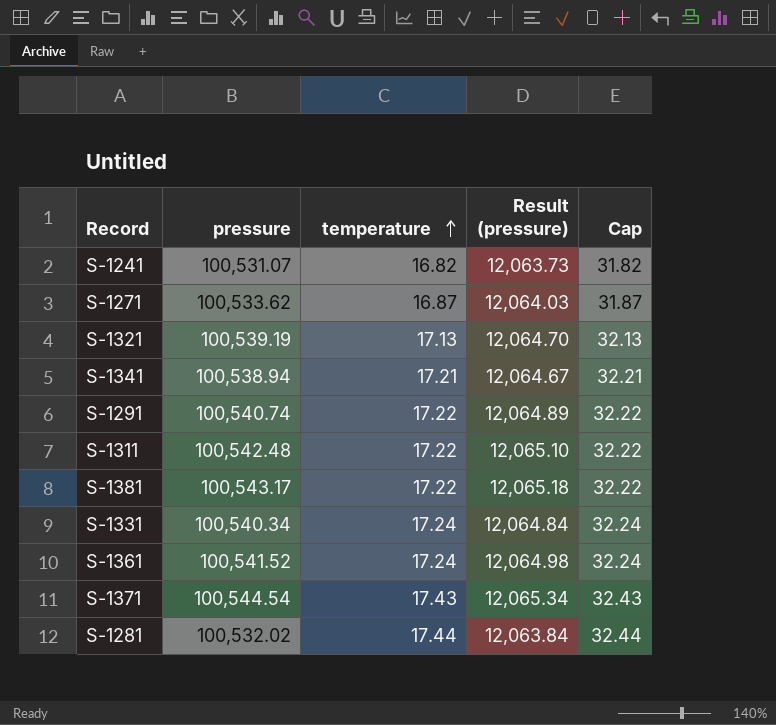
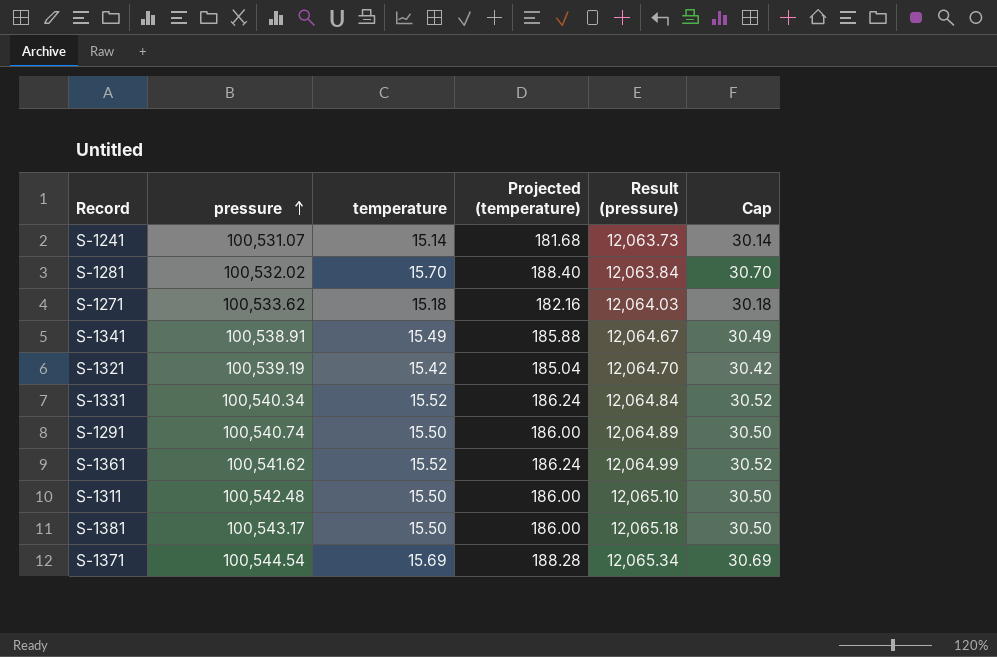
row order: temperature ascending -> pressure ascending
column Projected (temperature) | formula: none -> [temperature] * 12
S-1241 | temperature: 16.82 -> 15.14
S-1241 | Cap: 31.82 -> 30.14
S-1281 | temperature: 17.44 -> 15.70
S-1281 | Cap: 32.44 -> 30.70
S-1271 | temperature: 16.87 -> 15.18
S-1271 | Cap: 31.87 -> 30.18
S-1341 | pressure: 100,538.94 -> 100,538.91
S-1341 | temperature: 17.21 -> 15.49
S-1341 | Cap: 32.21 -> 30.49
S-1321 | temperature: 17.13 -> 15.42
S-1321 | Cap: 32.13 -> 30.42
S-1331 | temperature: 17.24 -> 15.52
S-1331 | Cap: 32.24 -> 30.52
S-1291 | temperature: 17.22 -> 15.50
S-1291 | Cap: 32.22 -> 30.50
S-1361 | pressure: 100,541.52 -> 100,541.62
S-1361 | temperature: 17.24 -> 15.52
S-1361 | Result (pressure): 12,064.98 -> 12,064.99
S-1361 | Cap: 32.24 -> 30.52
S-1311 | temperature: 17.22 -> 15.50
S-1311 | Cap: 32.22 -> 30.50
S-1381 | temperature: 17.22 -> 15.50
S-1381 | Cap: 32.22 -> 30.50
S-1371 | temperature: 17.43 -> 15.69
S-1371 | Cap: 32.43 -> 30.69

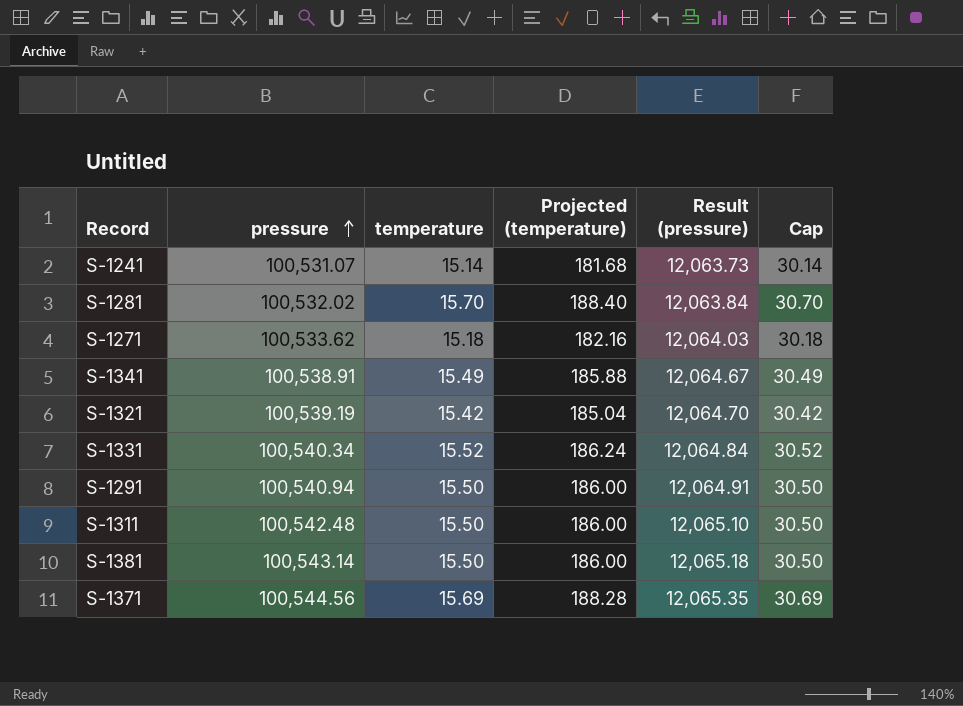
row S-1361: 100,541.62 | 15.52 | 186.24 | 12,064.99 | 30.52 -> none
S-1291 | pressure: 100,540.74 -> 100,540.94
S-1291 | Result (pressure): 12,064.89 -> 12,064.91
S-1381 | pressure: 100,543.17 -> 100,543.14
S-1371 | pressure: 100,544.54 -> 100,544.56
S-1371 | Result (pressure): 12,065.34 -> 12,065.35

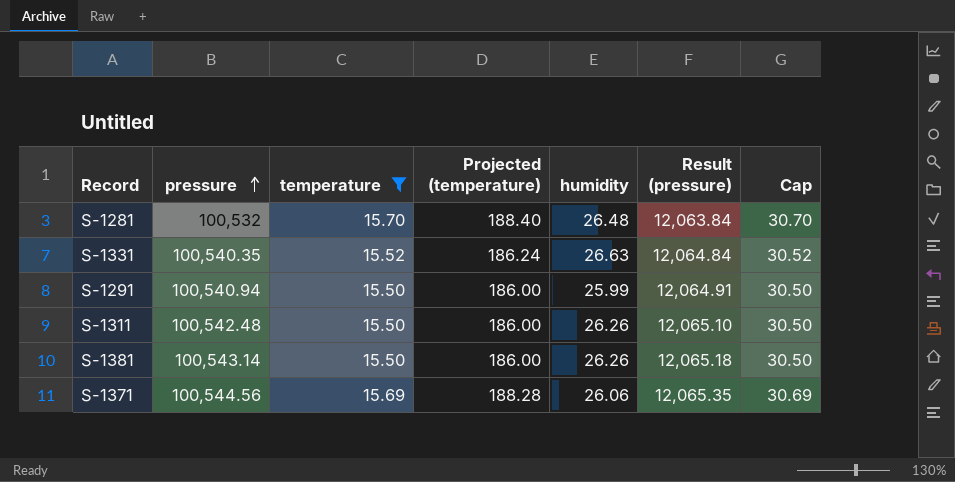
filter: none -> temperature >= 15.50
column humidity | position: none -> 5
S-1281 | pressure: 100,532.02 -> 100,532
S-1331 | pressure: 100,540.34 -> 100,540.35

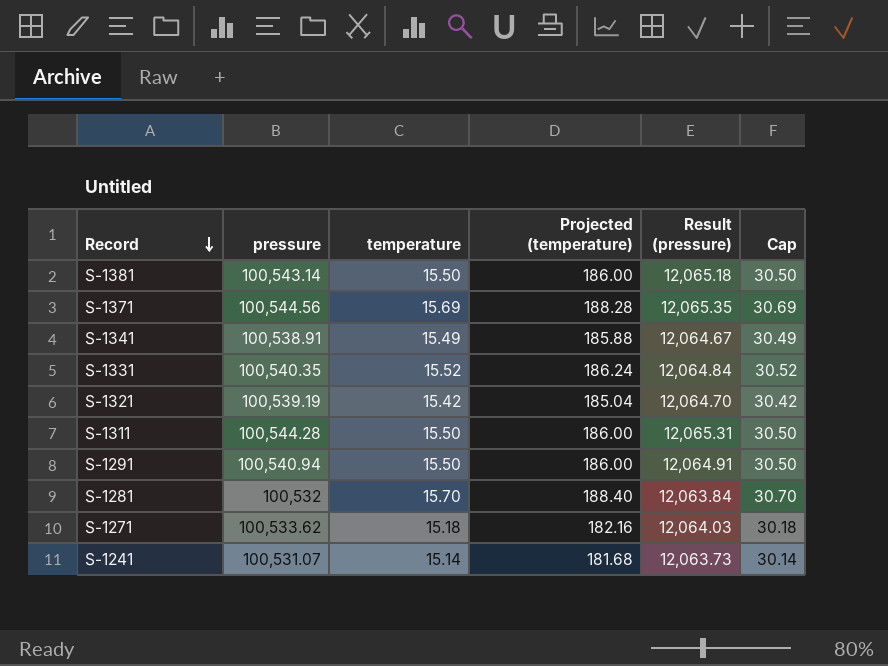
filter: temperature >= 15.50 -> none
row order: pressure ascending -> Record descending
column humidity | position: 5 -> none
S-1311 | pressure: 100,542.48 -> 100,544.28
S-1311 | Result (pressure): 12,065.10 -> 12,065.31

